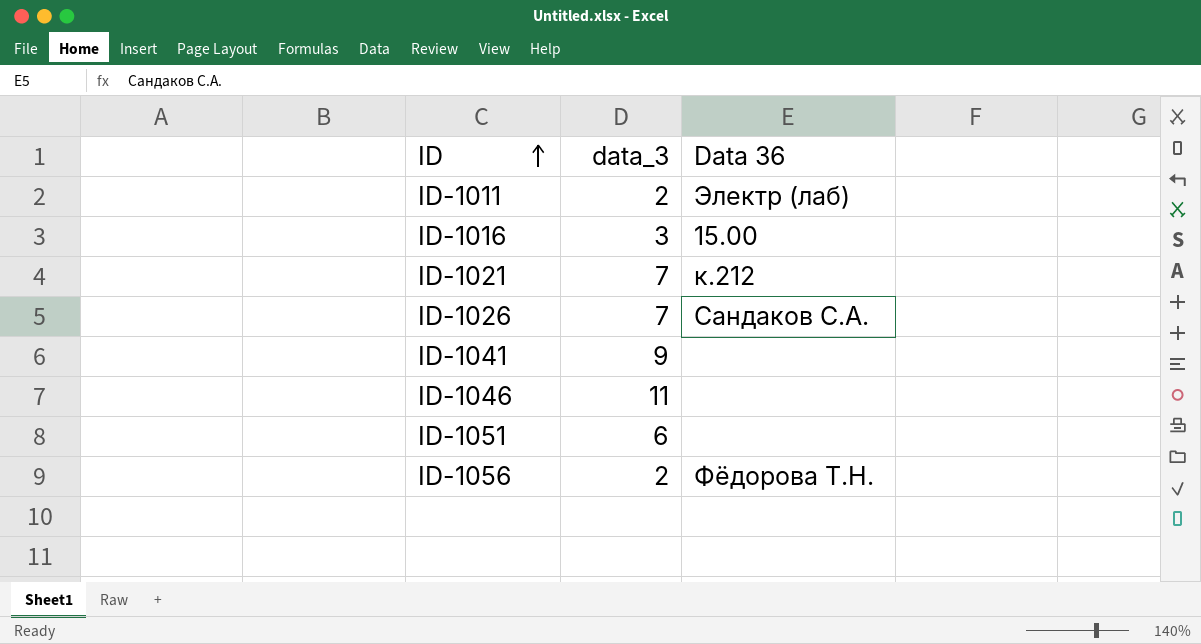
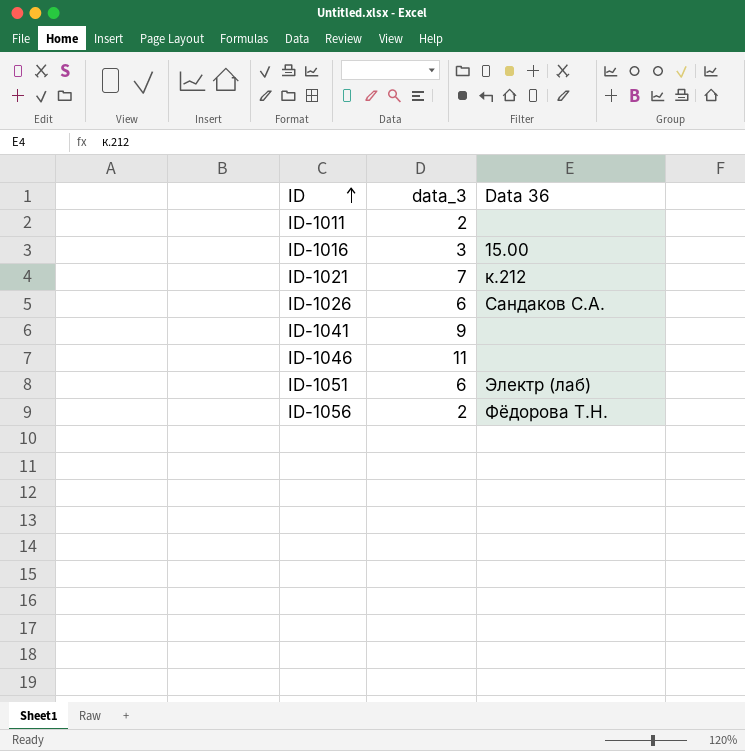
ID-1011 | Data 36: Электр (лаб) -> none
ID-1026 | data_3: 7 -> 6
ID-1051 | Data 36: none -> Электр (лаб)

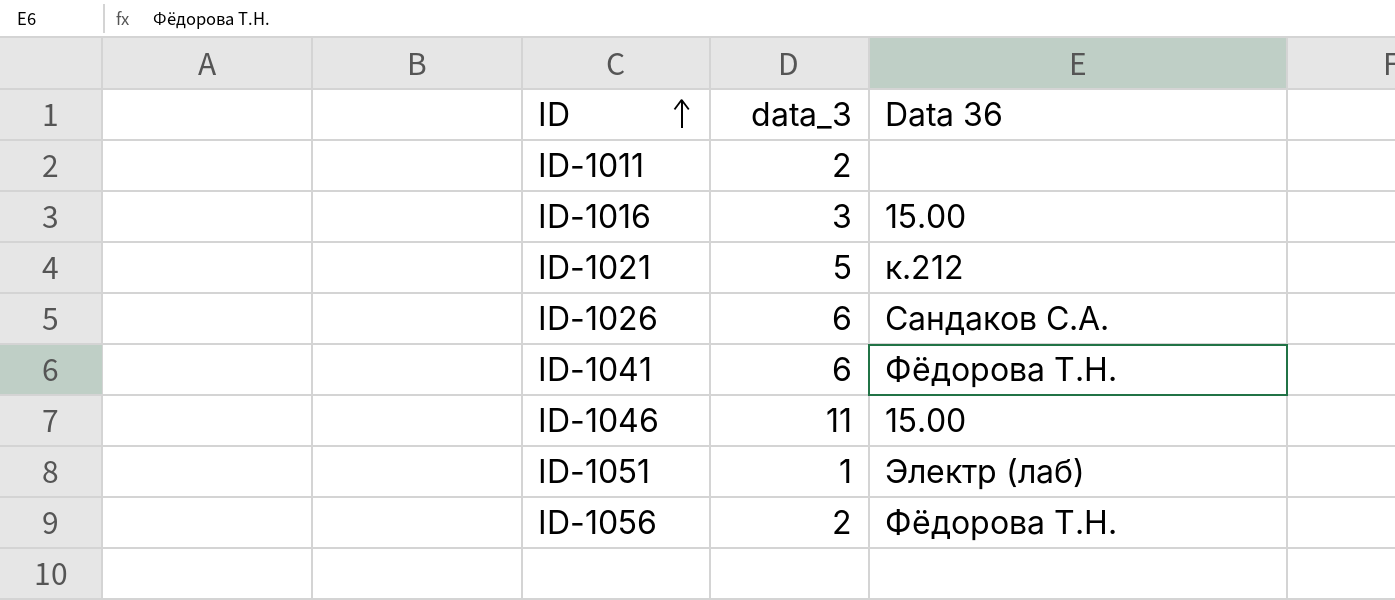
ID-1021 | data_3: 7 -> 5
ID-1041 | data_3: 9 -> 6
ID-1041 | Data 36: none -> Фёдорова Т.Н.
ID-1046 | Data 36: none -> 15.00
ID-1051 | data_3: 6 -> 1

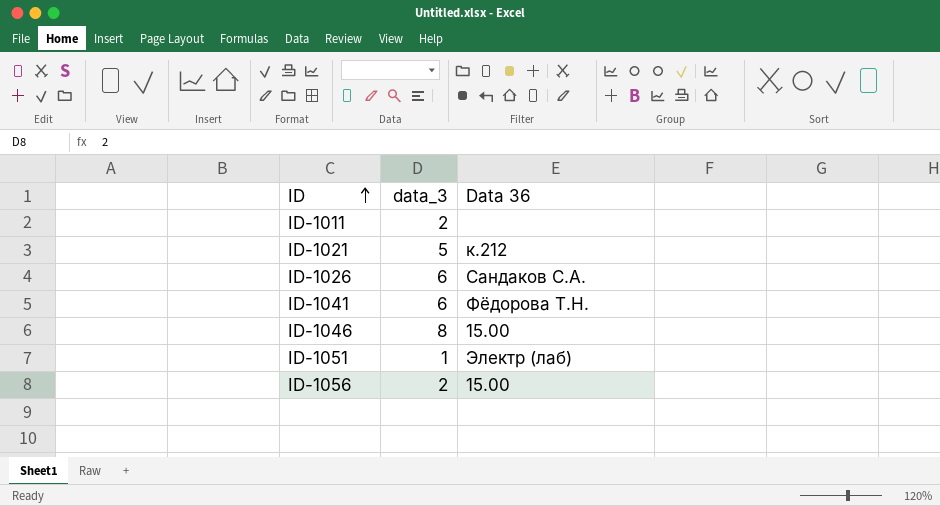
row ID-1016: 3 | 15.00 -> none
ID-1046 | data_3: 11 -> 8
ID-1056 | Data 36: Фёдорова Т.Н. -> 15.00

